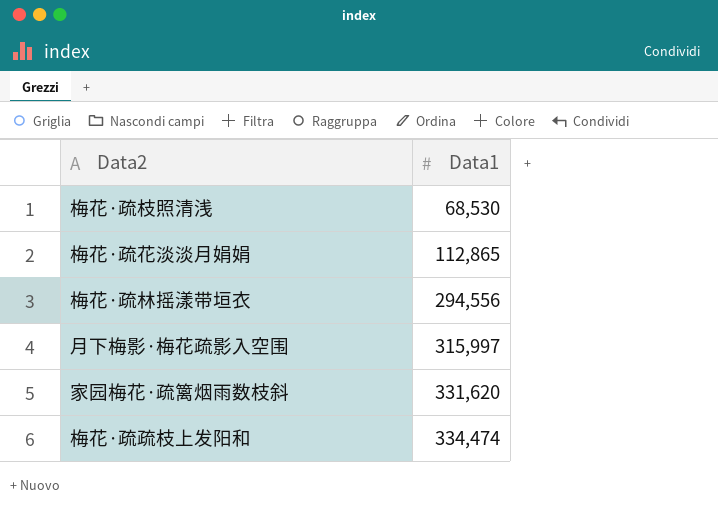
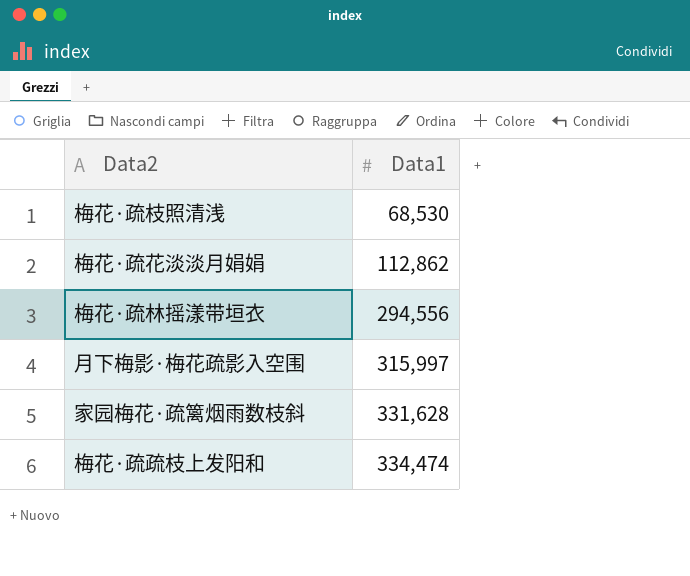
梅花·疏花淡淡月娟娟 | Data1: 112,865 -> 112,862
家园梅花·疏篱烟雨数枝斜 | Data1: 331,620 -> 331,628

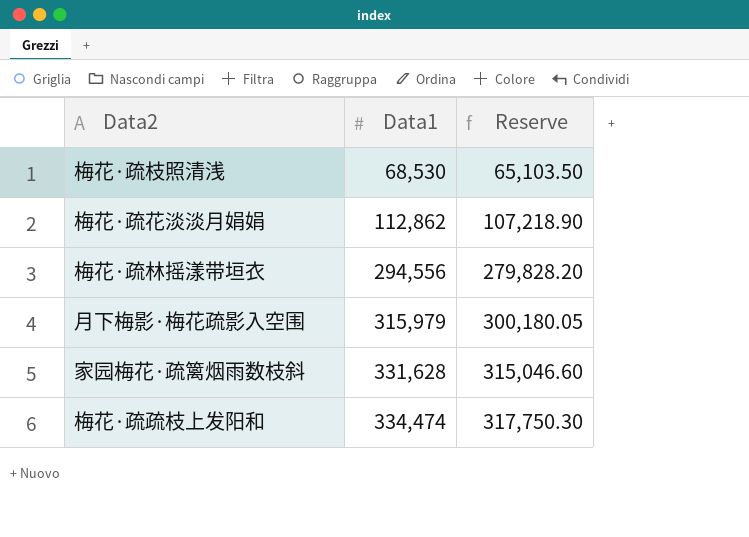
column Reserve | formula: none -> [Data1] * 0.95
月下梅影·梅花疏影入空围 | Data1: 315,997 -> 315,979

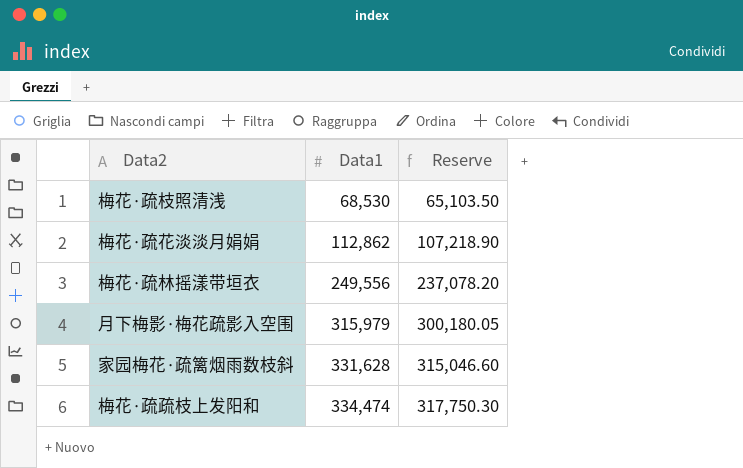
梅花·疏林摇漾带垣衣 | Data1: 294,556 -> 249,556
梅花·疏林摇漾带垣衣 | Reserve: 279,828.20 -> 237,078.20

